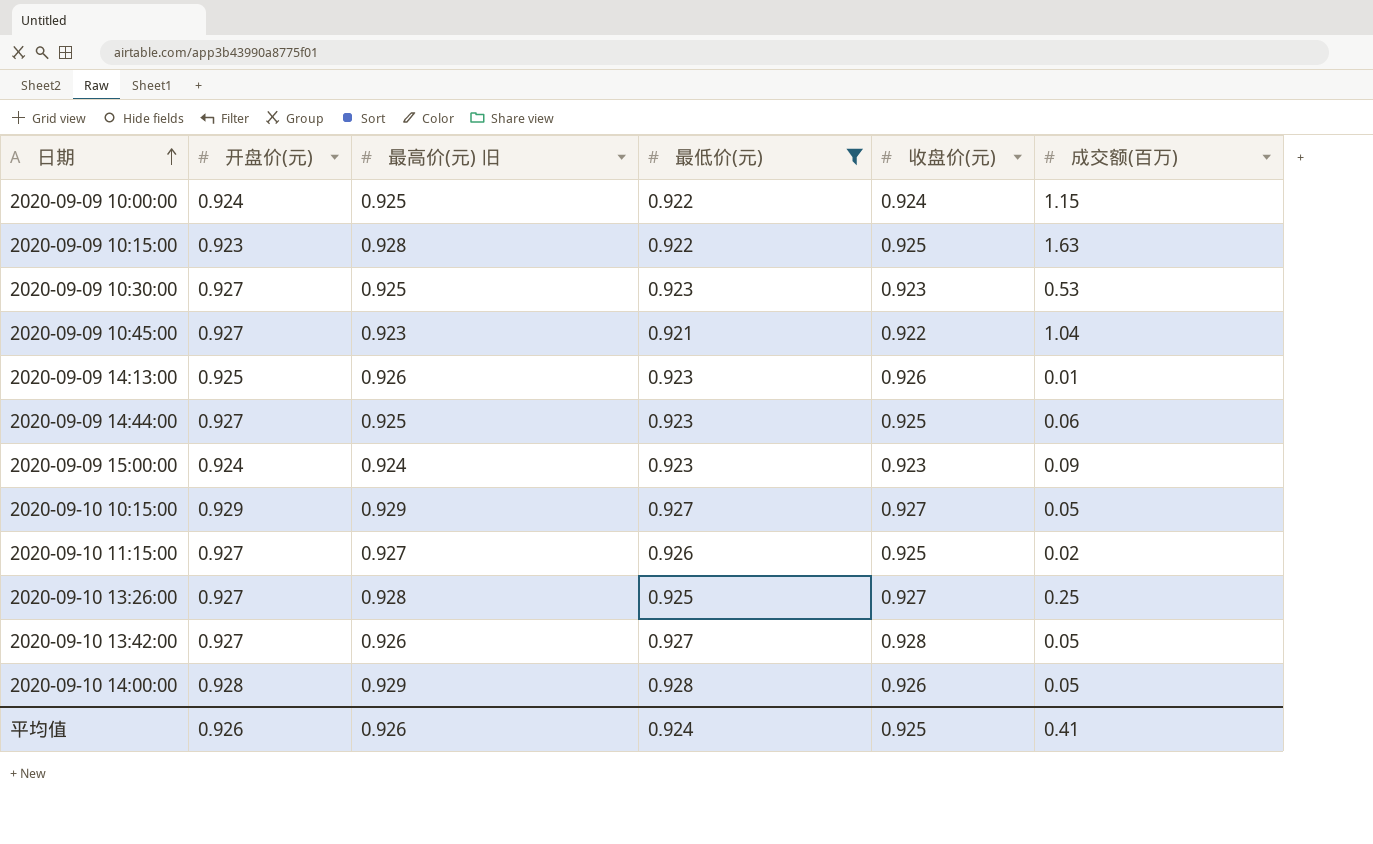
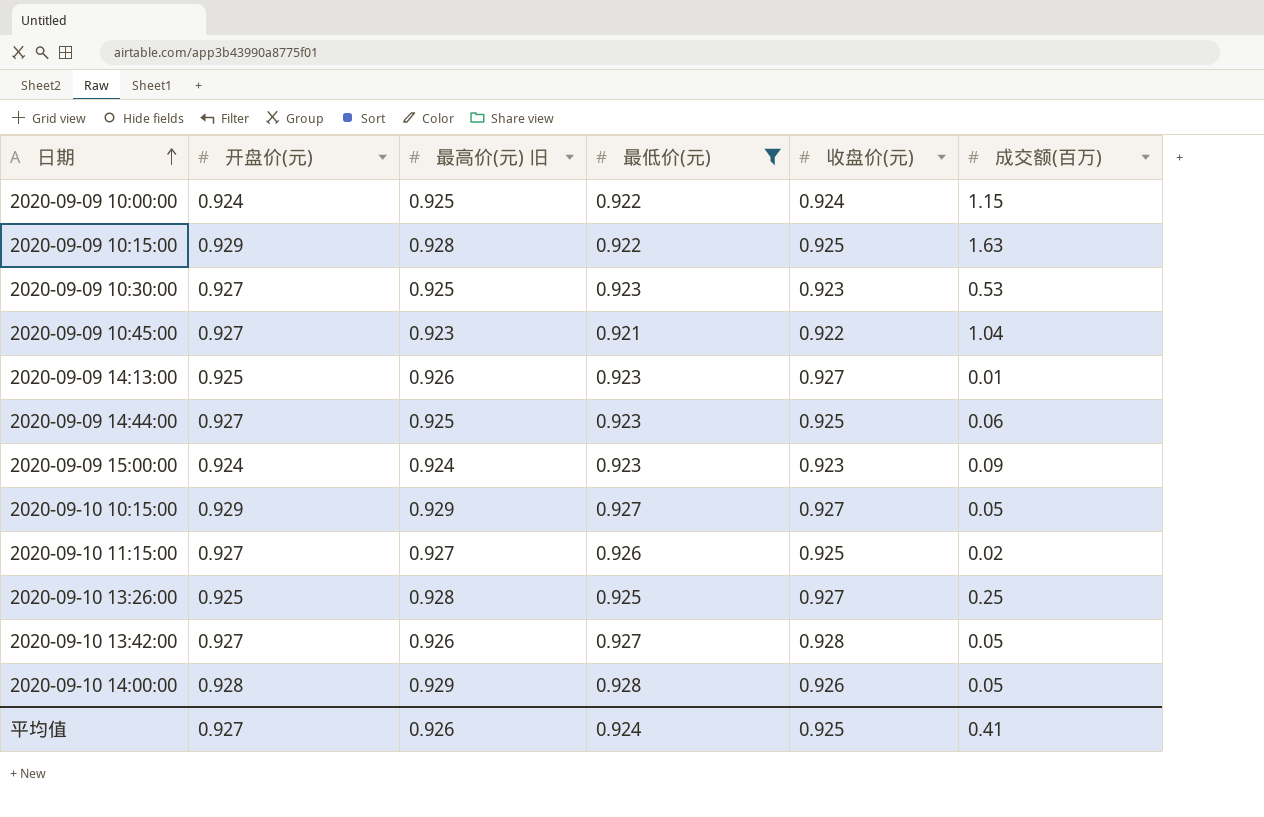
2020-09-09 10:15:00 | 开盘价(元): 0.923 -> 0.929
2020-09-09 14:13:00 | 收盘价(元): 0.926 -> 0.927
2020-09-10 13:26:00 | 开盘价(元): 0.927 -> 0.925
平均值 | 开盘价(元): 0.926 -> 0.927

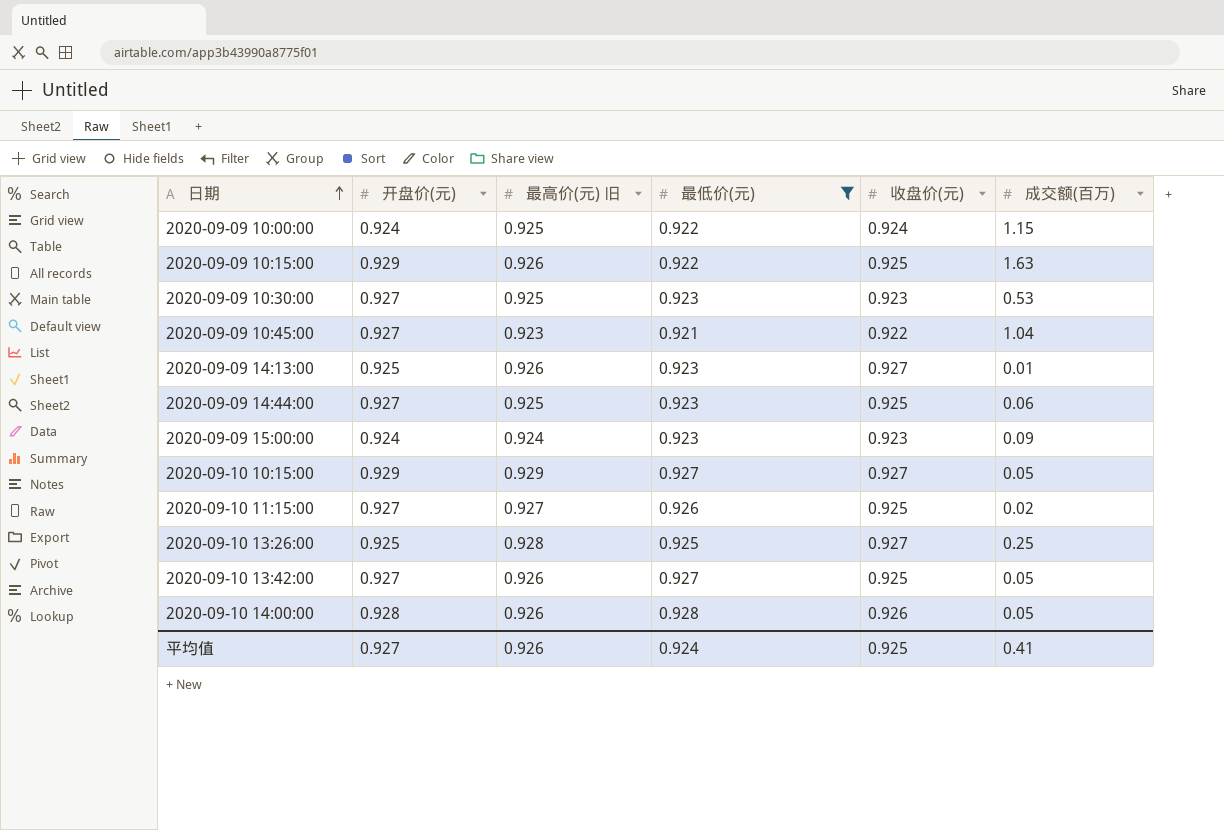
2020-09-09 10:15:00 | 最高价(元) 旧: 0.928 -> 0.926
2020-09-10 13:42:00 | 收盘价(元): 0.928 -> 0.925
2020-09-10 14:00:00 | 最高价(元) 旧: 0.929 -> 0.926

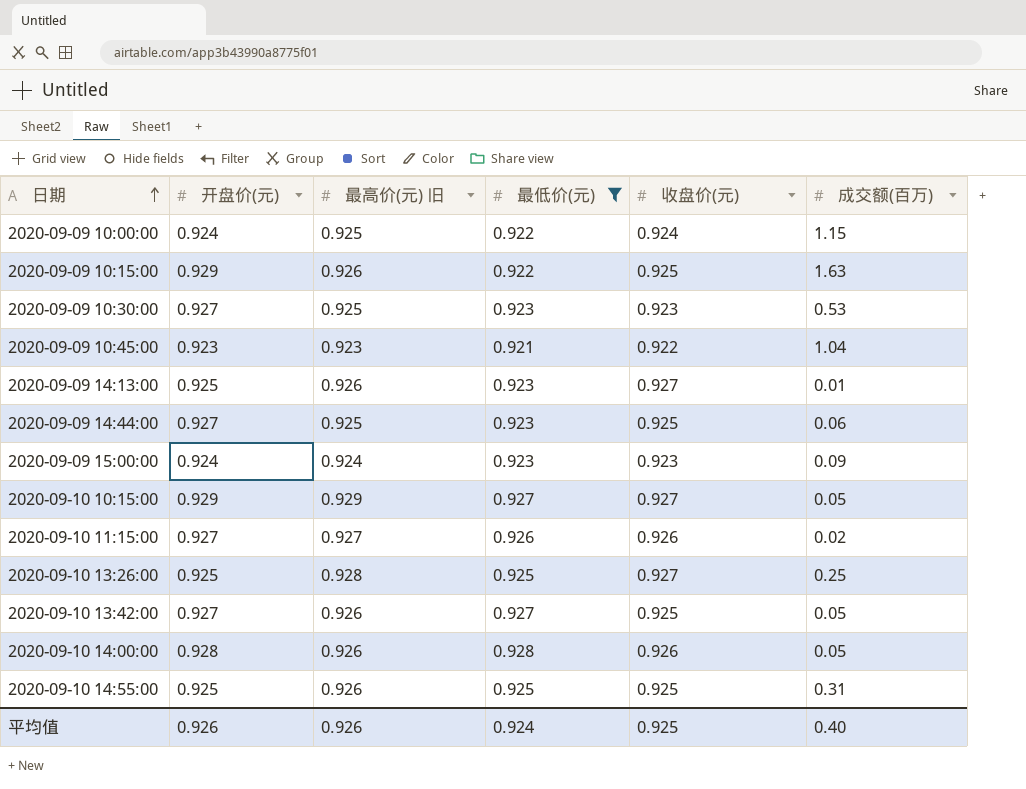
2020-09-09 10:45:00 | 开盘价(元): 0.927 -> 0.923
2020-09-10 11:15:00 | 收盘价(元): 0.925 -> 0.926
row 2020-09-10 14:55:00: none -> 0.925 | 0.926 | 0.925 | 0.925 | 0.31
平均值 | 开盘价(元): 0.927 -> 0.926
平均值 | 成交额(百万): 0.41 -> 0.40

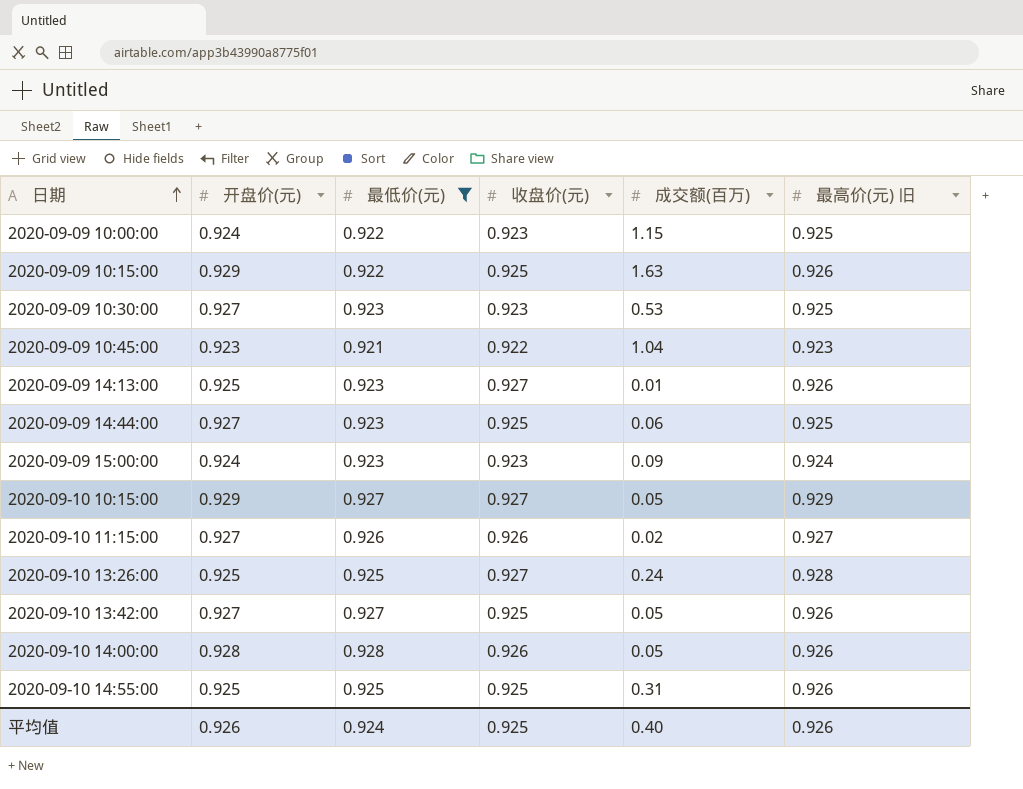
column 最高价(元) 旧 | position: 3 -> 6
2020-09-09 10:00:00 | 收盘价(元): 0.924 -> 0.923
2020-09-10 13:26:00 | 成交额(百万): 0.25 -> 0.24

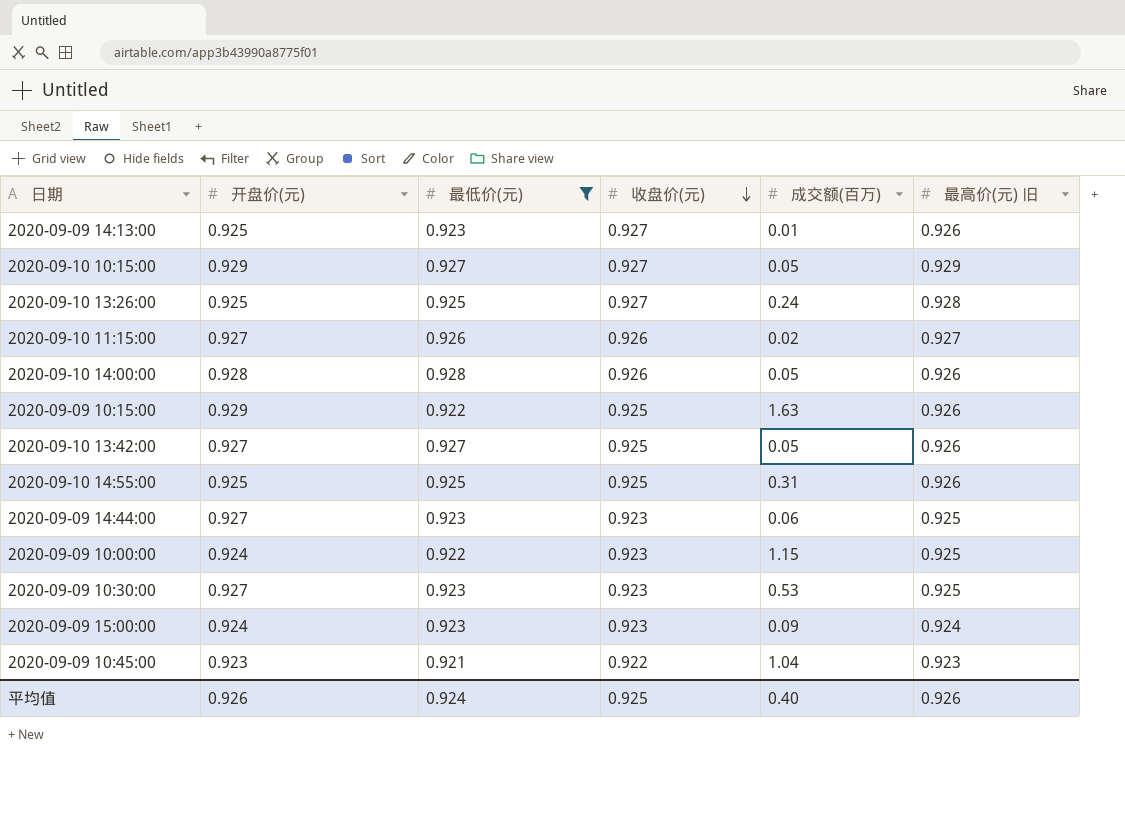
row order: 日期 ascending -> 收盘价(元) descending
2020-09-09 14:44:00 | 收盘价(元): 0.925 -> 0.923

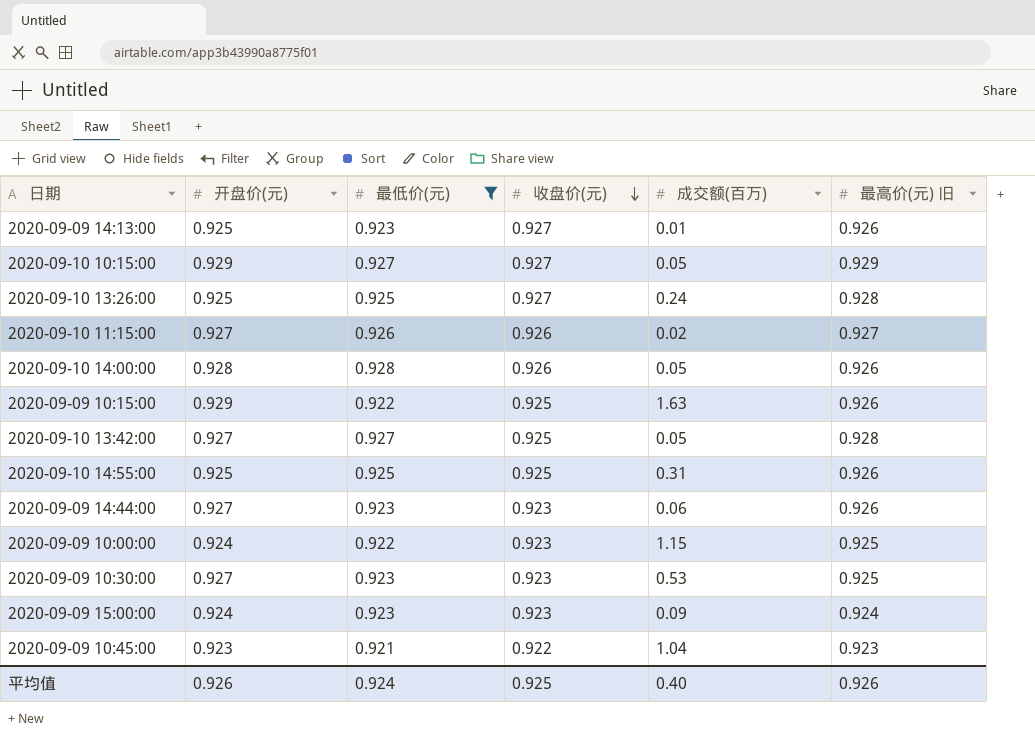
2020-09-10 13:42:00 | 最高价(元) 旧: 0.926 -> 0.928
2020-09-09 14:44:00 | 最高价(元) 旧: 0.925 -> 0.926

